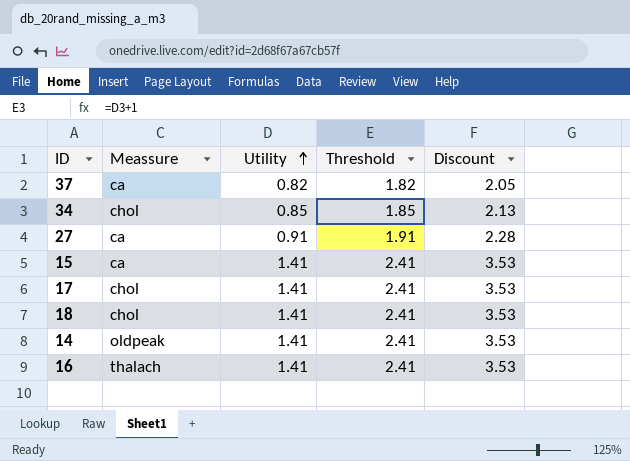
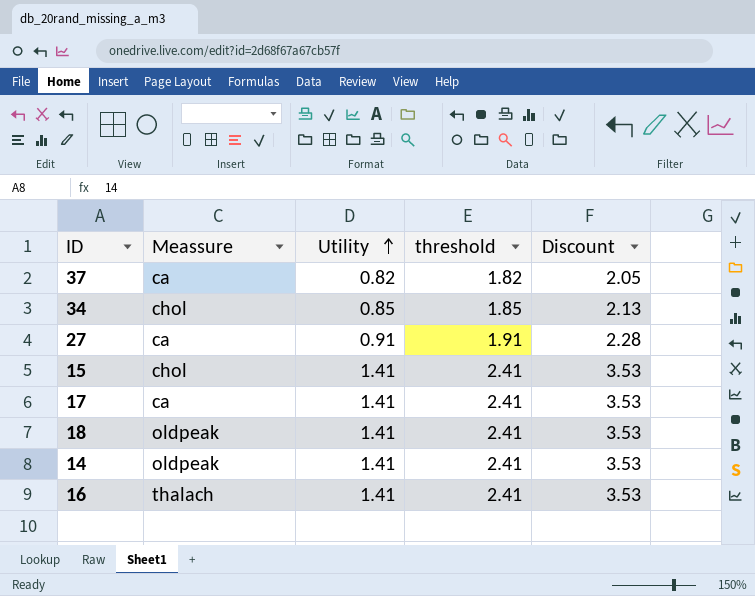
column name: Threshold -> threshold
15 | Meassure: ca -> chol
17 | Meassure: chol -> ca
18 | Meassure: chol -> oldpeak

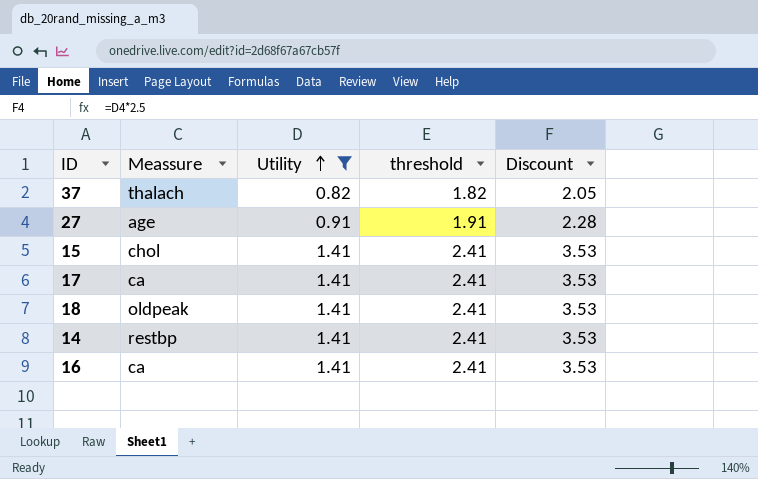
filter: none -> Utility != 0.85
37 | Meassure: ca -> thalach
27 | Meassure: ca -> age
14 | Meassure: oldpeak -> restbp
16 | Meassure: thalach -> ca

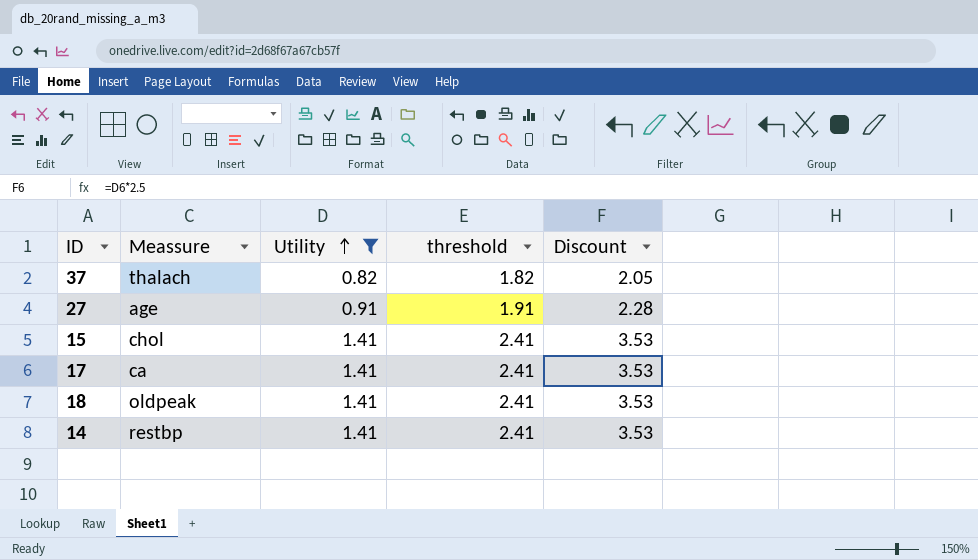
row 16: ca | 1.41 | 2.41 | 3.53 -> none

